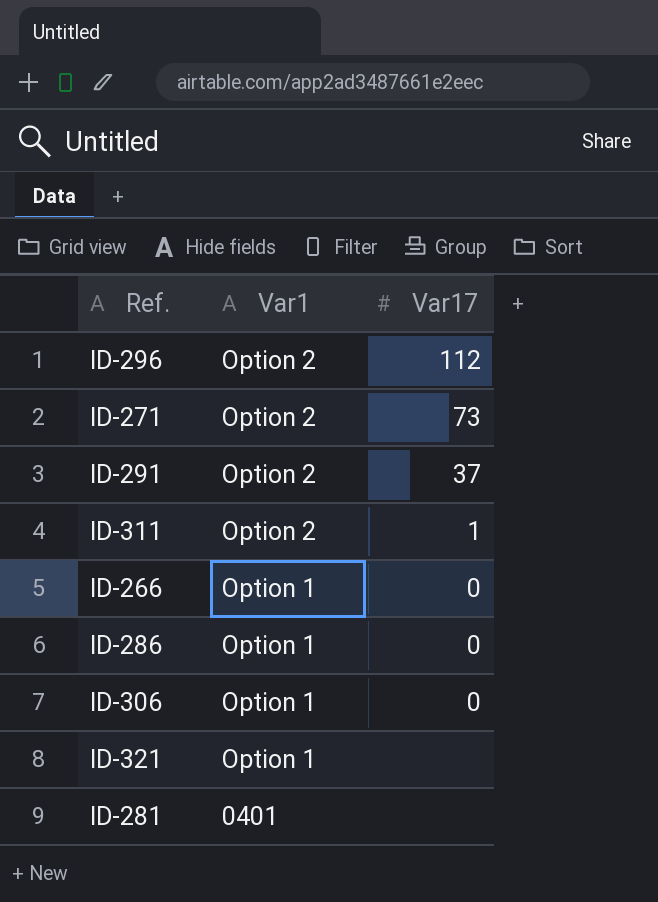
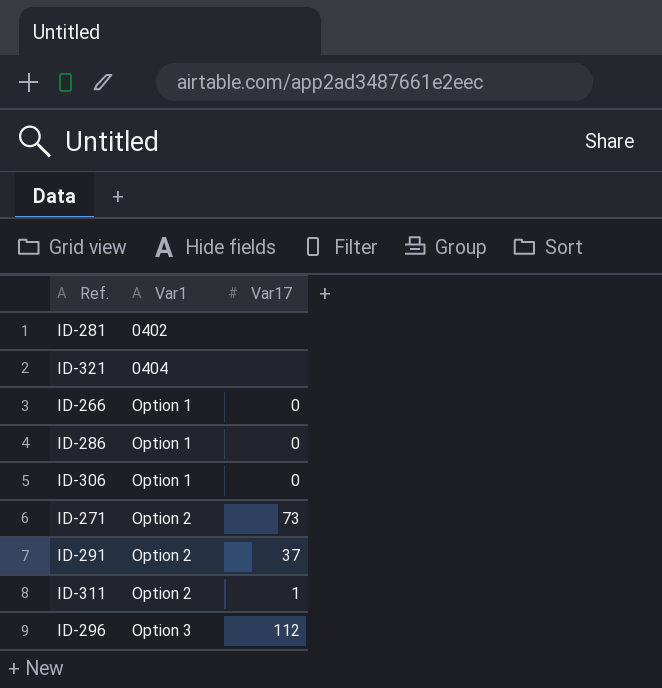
row order: Var1 descending -> Var1 ascending
ID-281 | Var1: 0401 -> 0402
ID-321 | Var1: Option 1 -> 0404
ID-296 | Var1: Option 2 -> Option 3

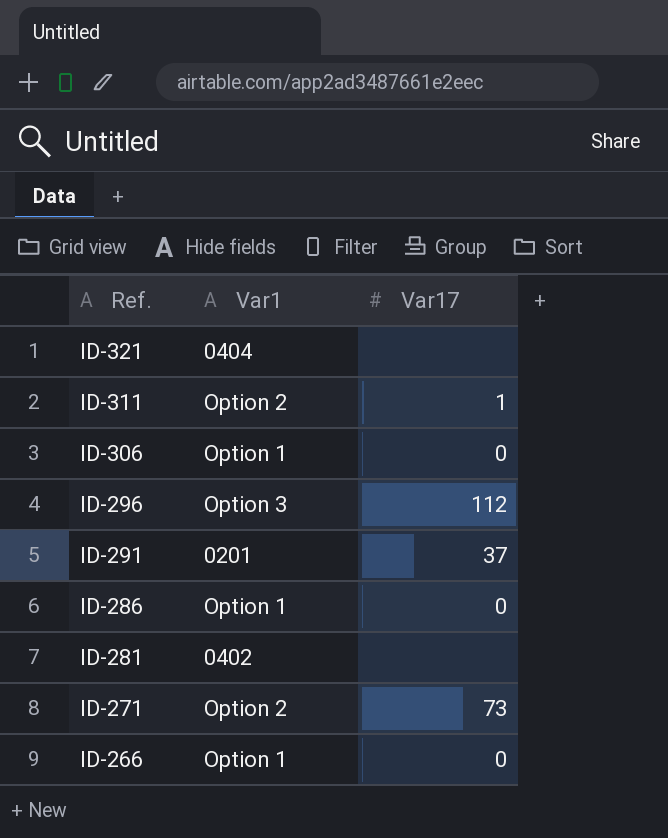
row order: Var1 ascending -> Ref. descending
ID-291 | Var1: Option 2 -> 0201

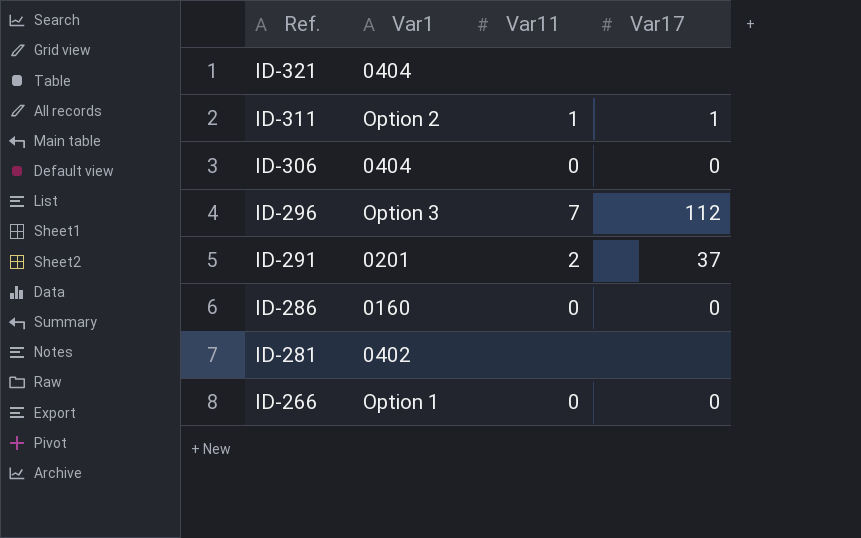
column Var11 | position: none -> 3
row ID-271: Option 2 | 73 -> none
ID-306 | Var1: Option 1 -> 0404
ID-286 | Var1: Option 1 -> 0160

